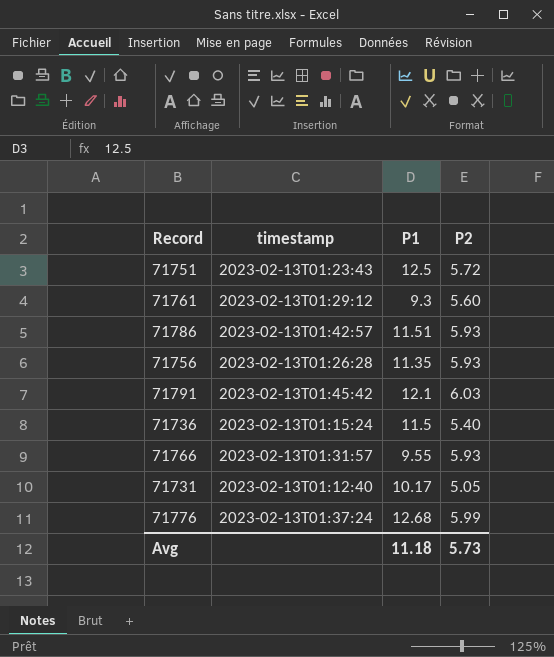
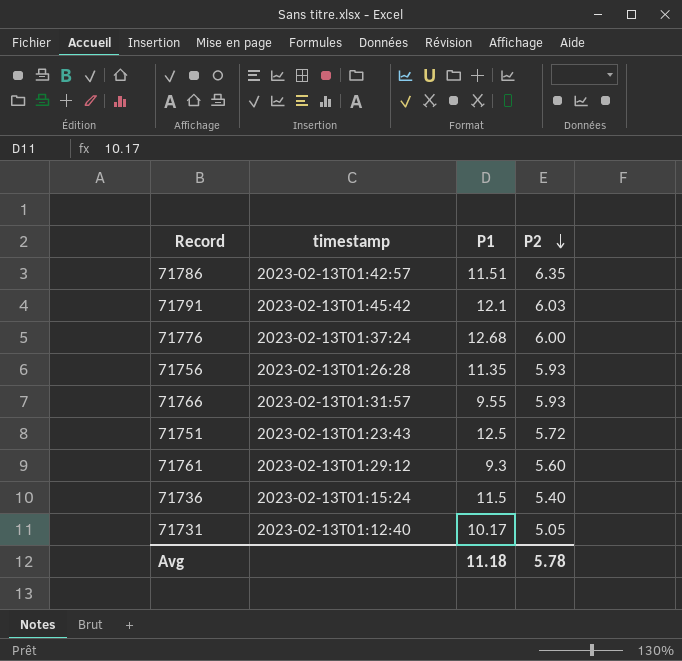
row order: none -> P2 descending
71786 | P2: 5.93 -> 6.35
71776 | P2: 5.99 -> 6.00
Avg | P2: 5.73 -> 5.78

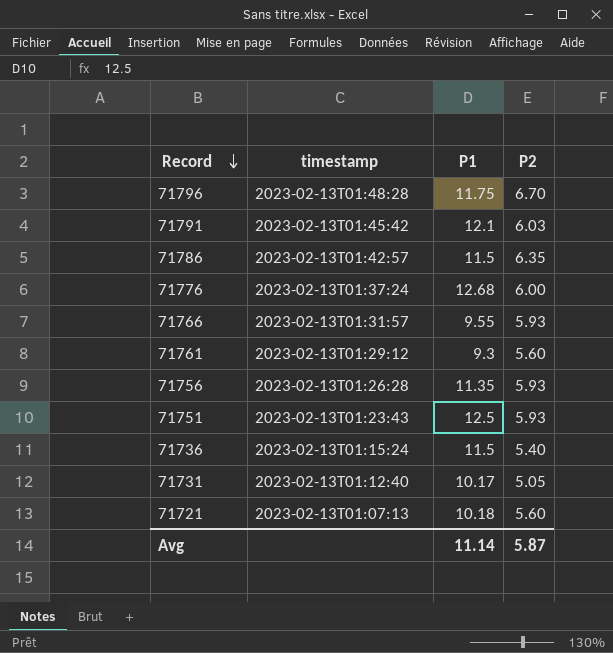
row order: P2 descending -> Record descending
row 71796: none -> 2023-02-13T01:48:28 | 11.75 | 6.70
71786 | P1: 11.51 -> 11.5
71751 | P2: 5.72 -> 5.93
row 71721: none -> 2023-02-13T01:07:13 | 10.18 | 5.60
Avg | P1: 11.18 -> 11.14
Avg | P2: 5.78 -> 5.87

